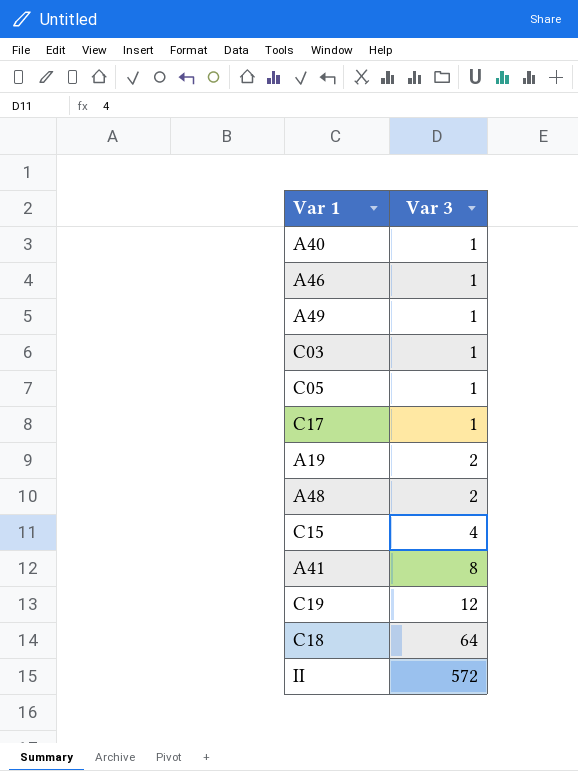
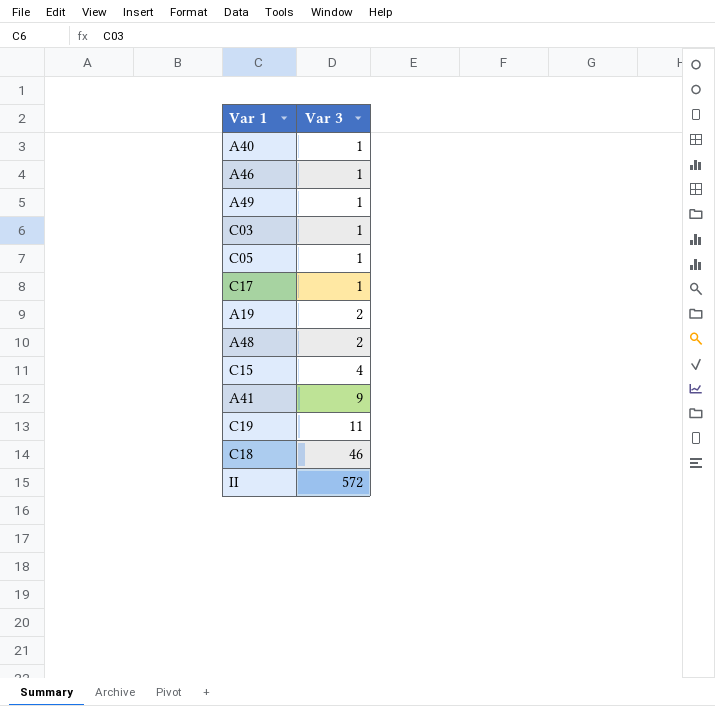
A41 | Var 3: 8 -> 9
C19 | Var 3: 12 -> 11
C18 | Var 3: 64 -> 46

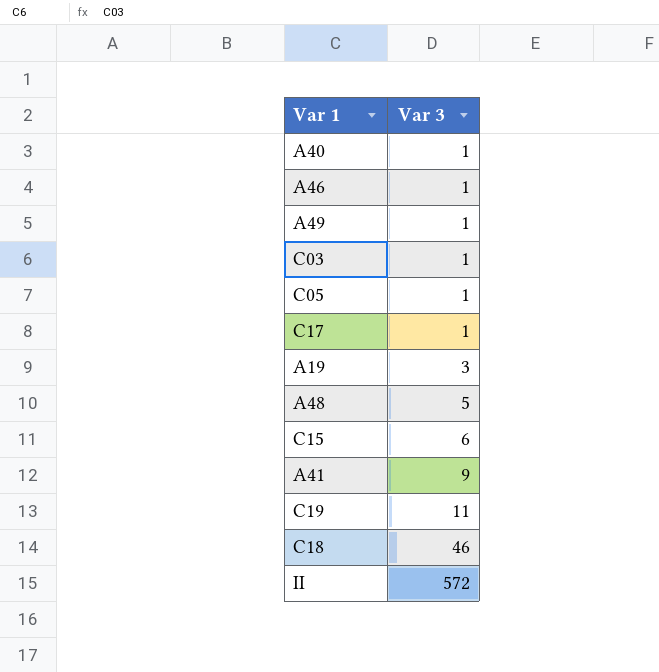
A19 | Var 3: 2 -> 3
A48 | Var 3: 2 -> 5
C15 | Var 3: 4 -> 6

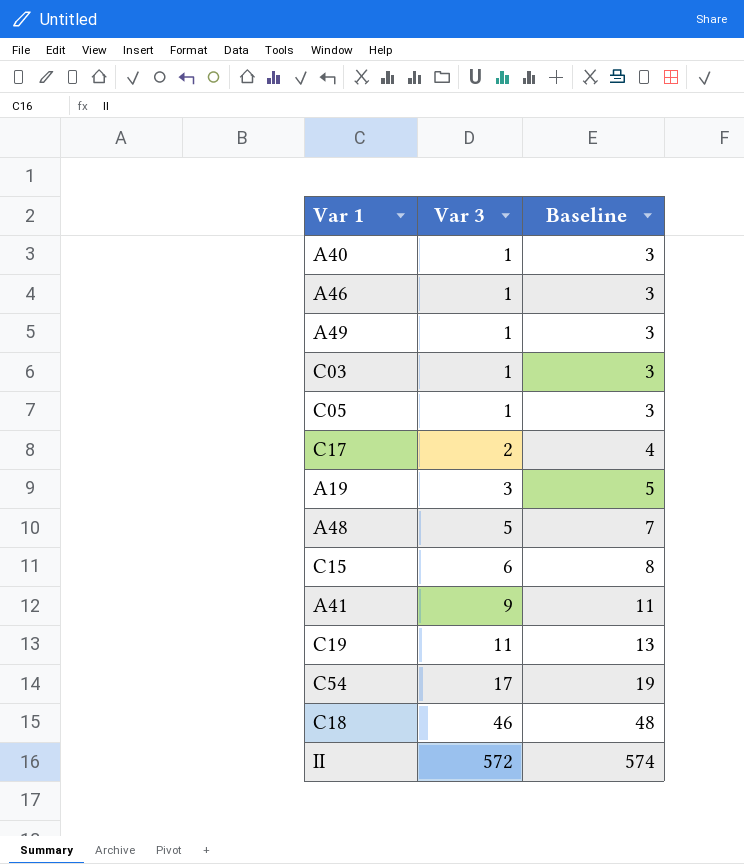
column Baseline | formula: none -> [Var 3] + 2
C17 | Var 3: 1 -> 2
row C54: none -> 17 | 19

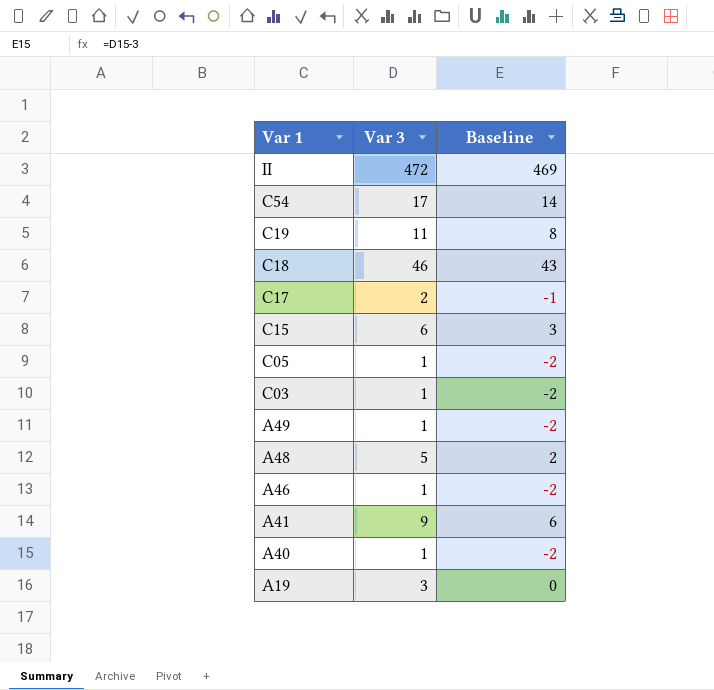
row order: Var 3 ascending -> Var 1 descending
column Baseline | formula: [Var 3] + 2 -> [Var 3] - 3
II | Var 3: 572 -> 472

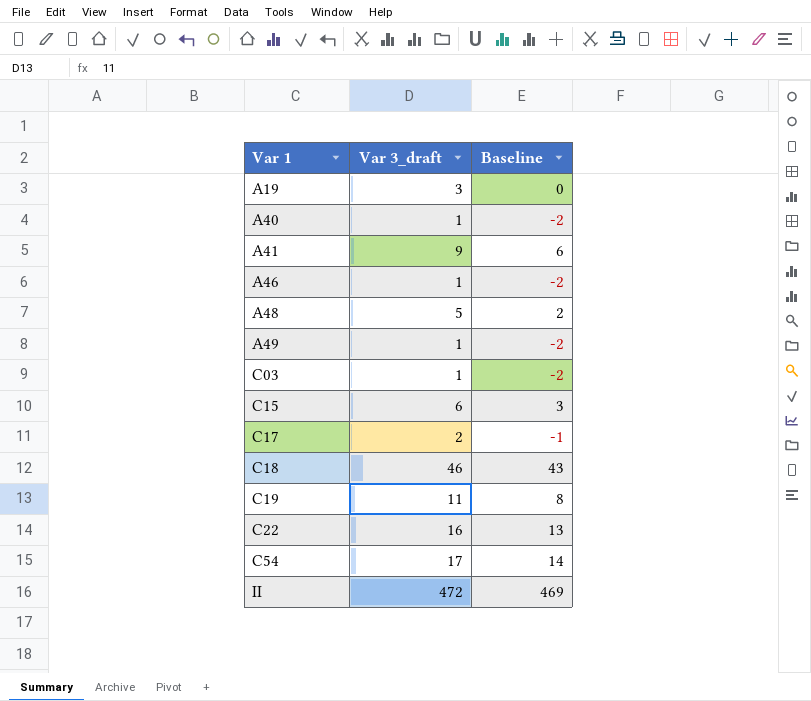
row order: Var 1 descending -> Var 1 ascending
column name: Var 3 -> Var 3_draft
row C05: 1 | -2 -> none
row C22: none -> 16 | 13

